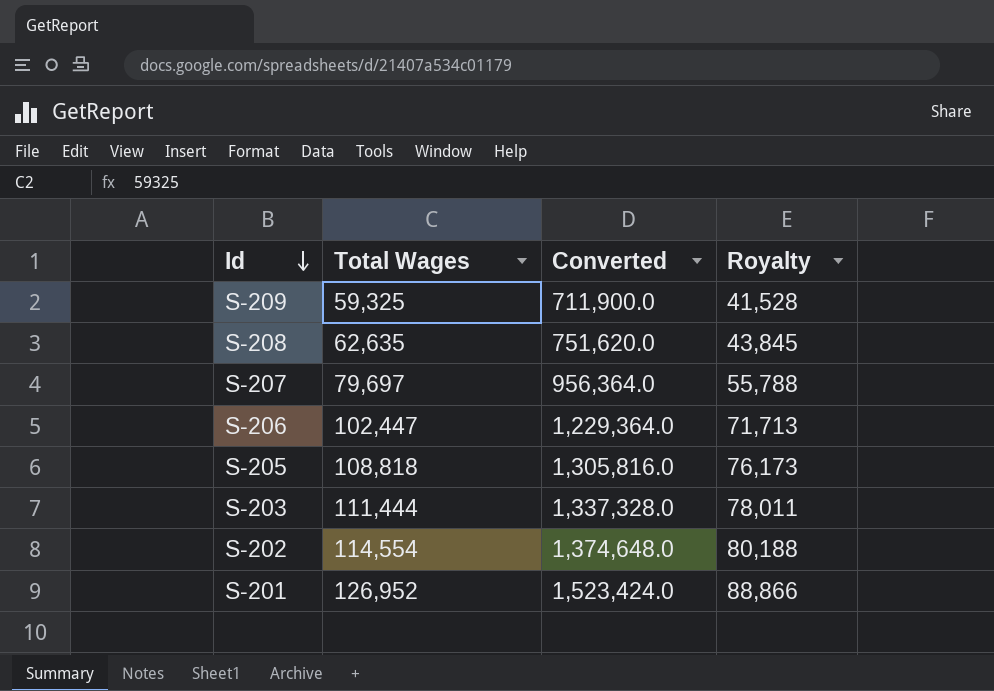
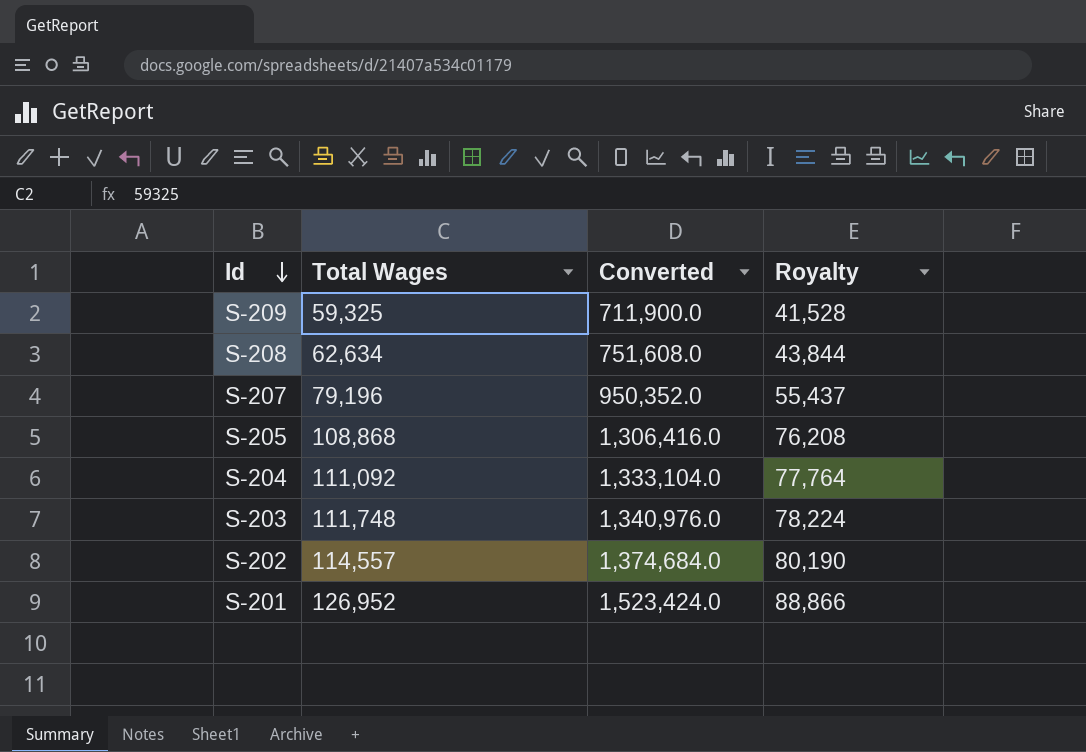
row S-206: 102,447 | 1,229,364.0 | 71,713 -> none
S-208 | Total Wages: 62,635 -> 62,634
S-208 | Converted: 751,620.0 -> 751,608.0
S-208 | Royalty: 43,845 -> 43,844
S-207 | Total Wages: 79,697 -> 79,196
S-207 | Converted: 956,364.0 -> 950,352.0
S-207 | Royalty: 55,788 -> 55,437
S-205 | Total Wages: 108,818 -> 108,868
S-205 | Converted: 1,305,816.0 -> 1,306,416.0
S-205 | Royalty: 76,173 -> 76,208
row S-204: none -> 111,092 | 1,333,104.0 | 77,764
S-203 | Total Wages: 111,444 -> 111,748
S-203 | Converted: 1,337,328.0 -> 1,340,976.0
S-203 | Royalty: 78,011 -> 78,224
S-202 | Total Wages: 114,554 -> 114,557
S-202 | Converted: 1,374,648.0 -> 1,374,684.0
S-202 | Royalty: 80,188 -> 80,190

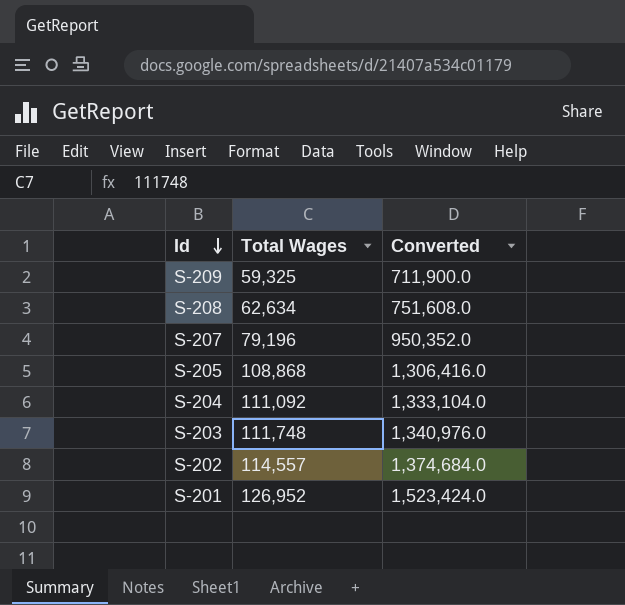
column Royalty | formula: [Total Wages] * 0.7 -> none

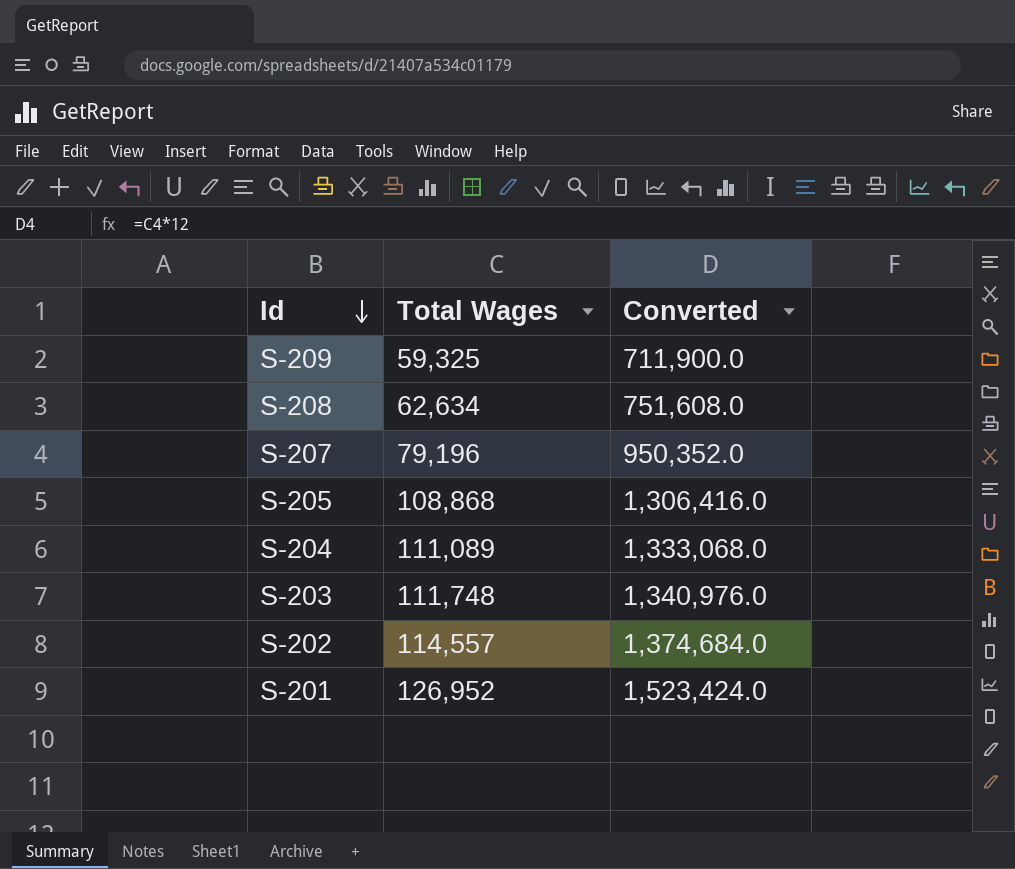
S-204 | Total Wages: 111,092 -> 111,089
S-204 | Converted: 1,333,104.0 -> 1,333,068.0

